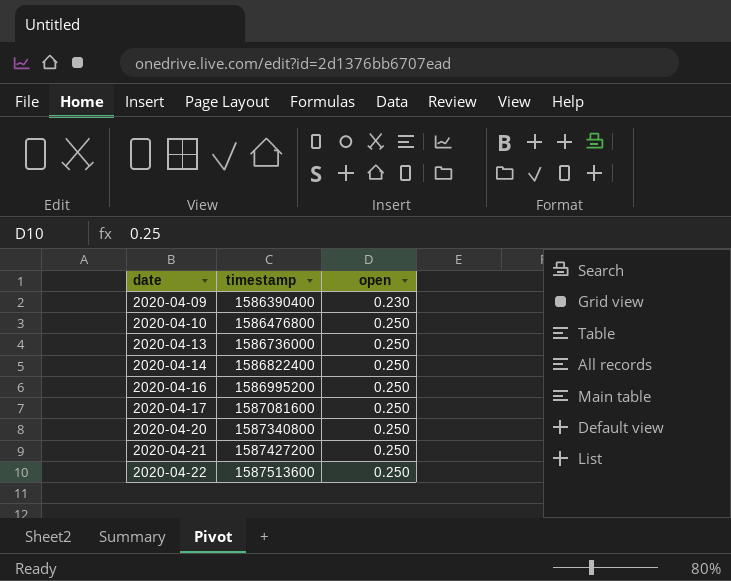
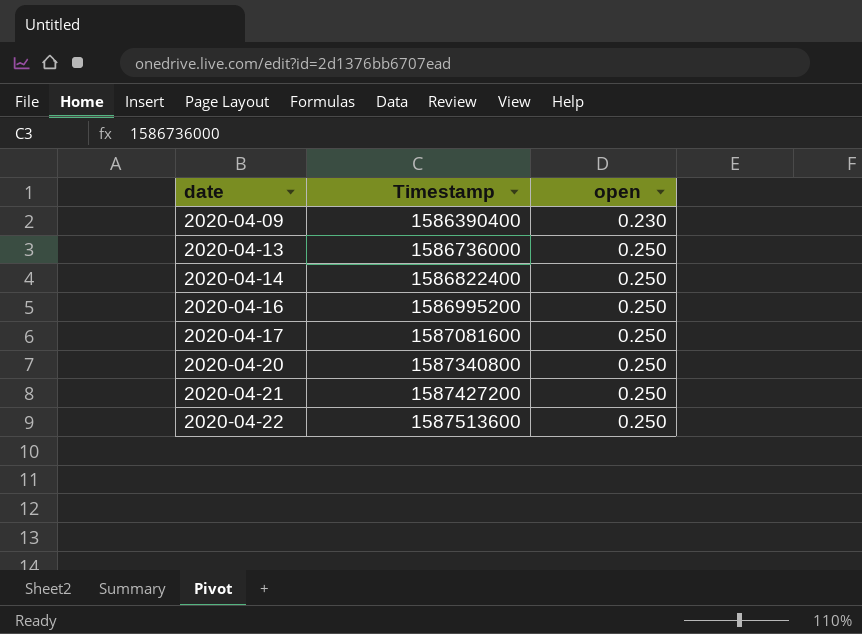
column name: timestamp -> Timestamp
row 2020-04-10: 1586476800 | 0.250 -> none

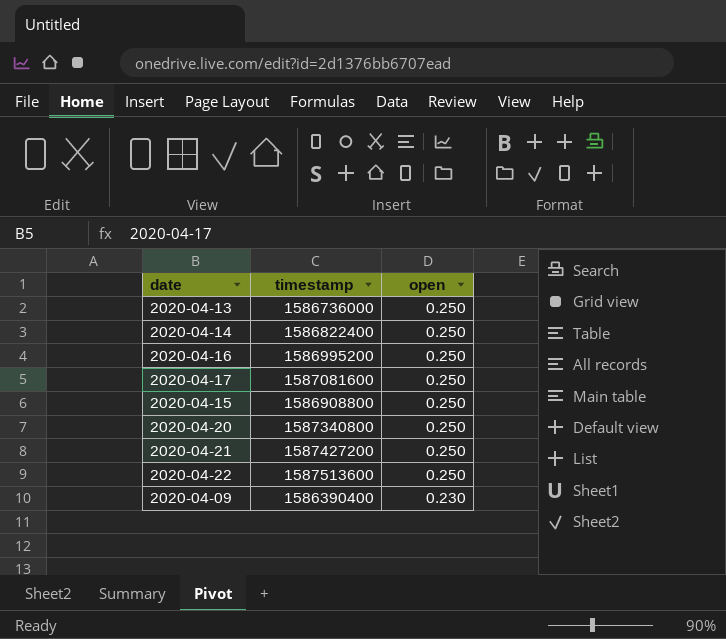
row order: date ascending -> open descending
column name: Timestamp -> timestamp
row 2020-04-15: none -> 1586908800 | 0.250

